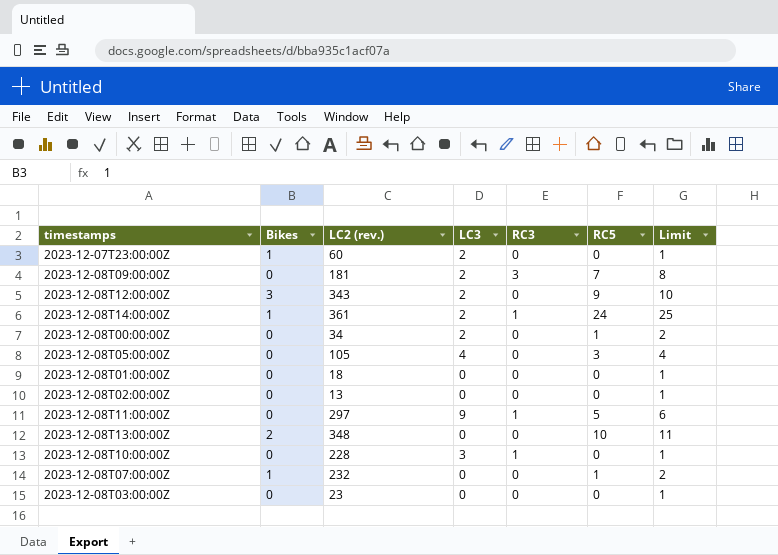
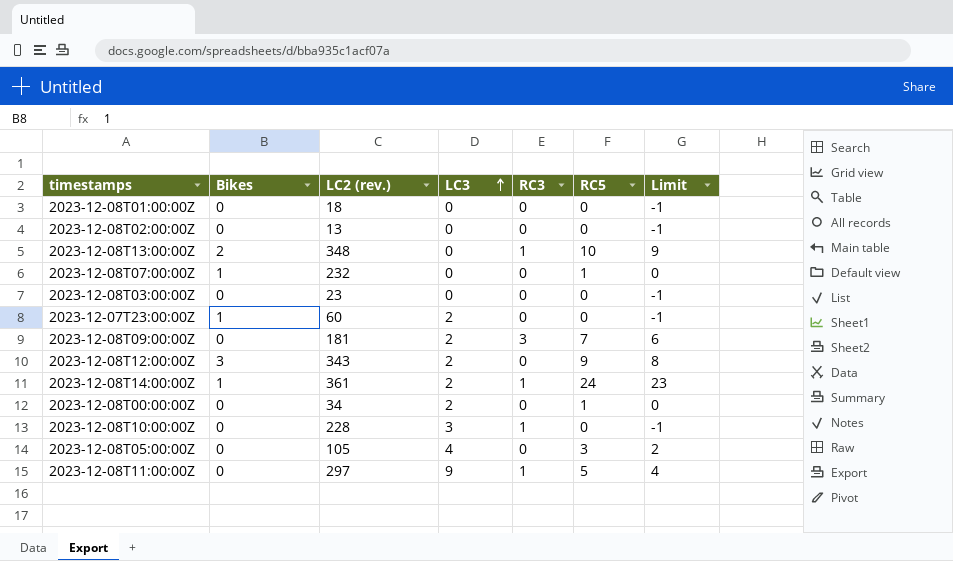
row order: none -> LC3 ascending
column Limit | formula: [RC5] + 1 -> [RC5] - 1
2023-12-08T13:00:00Z | RC3: 0 -> 1

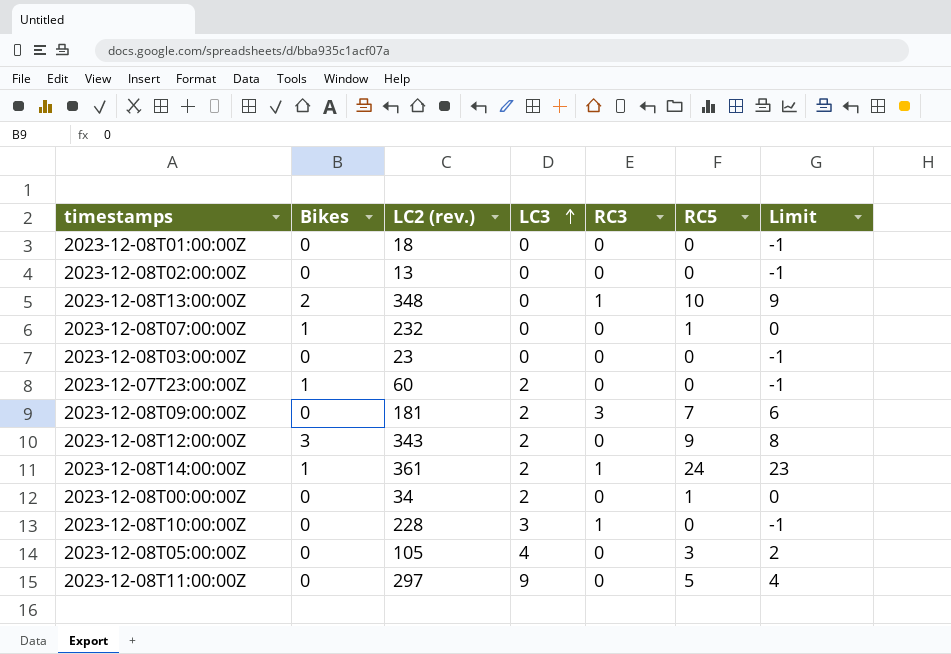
2023-12-08T11:00:00Z | RC3: 1 -> 0

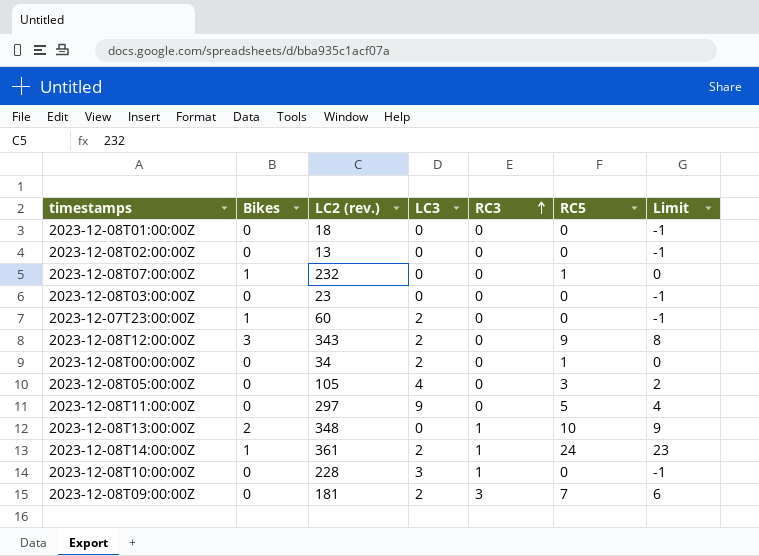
row order: LC3 ascending -> RC3 ascending

